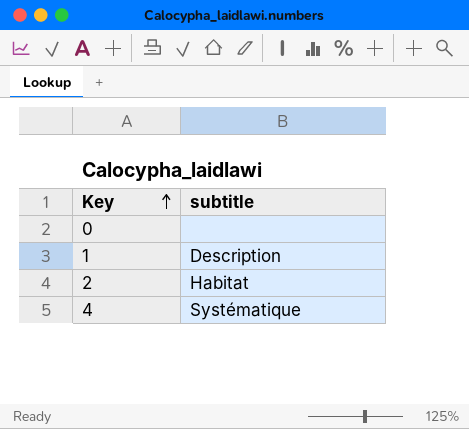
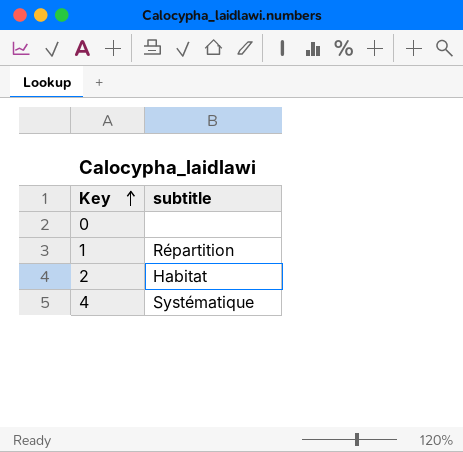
1 | subtitle: Description -> Répartition

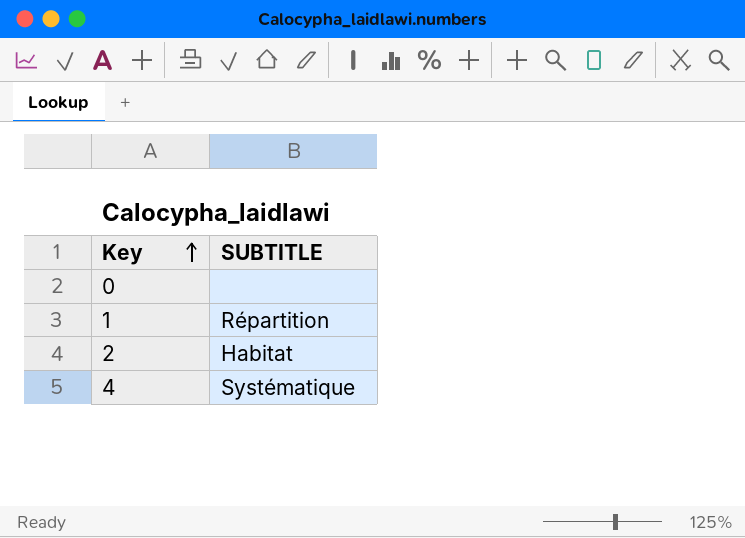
column name: subtitle -> SUBTITLE

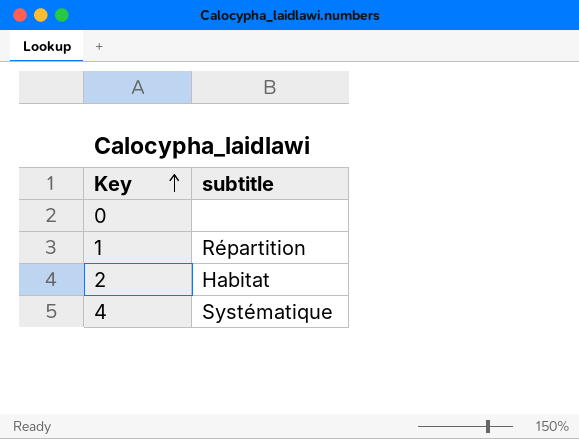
column name: SUBTITLE -> subtitle

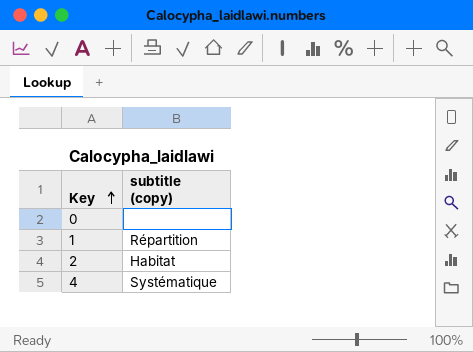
column name: subtitle -> subtitle (copy)

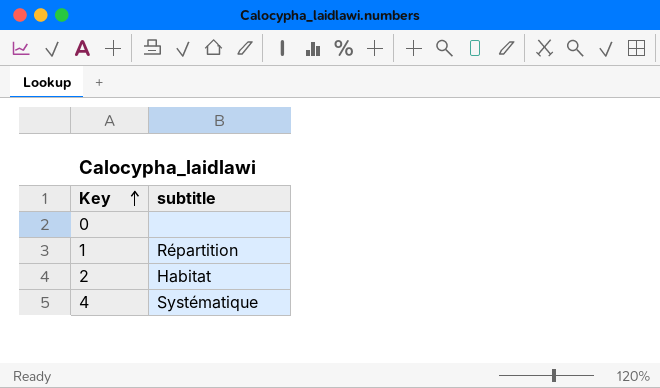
column name: subtitle (copy) -> subtitle

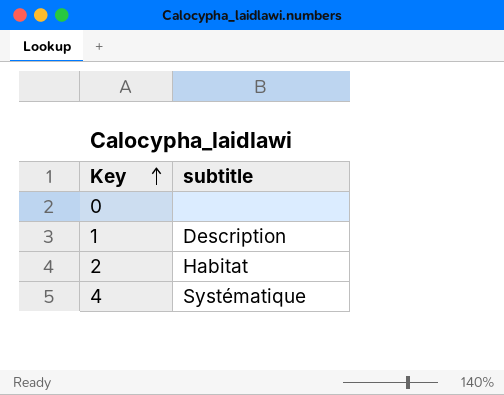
1 | subtitle: Répartition -> Description

